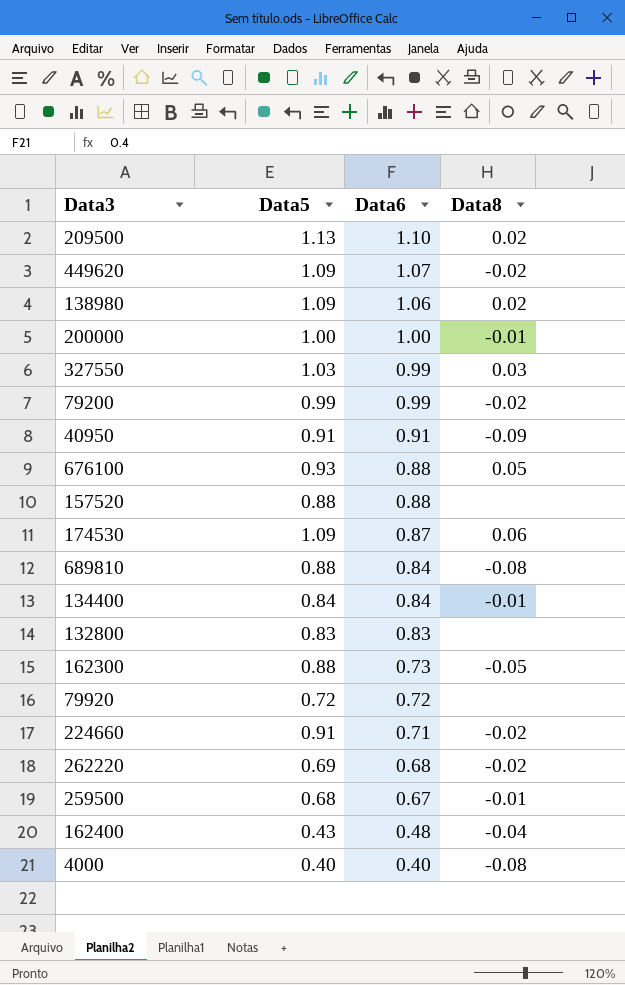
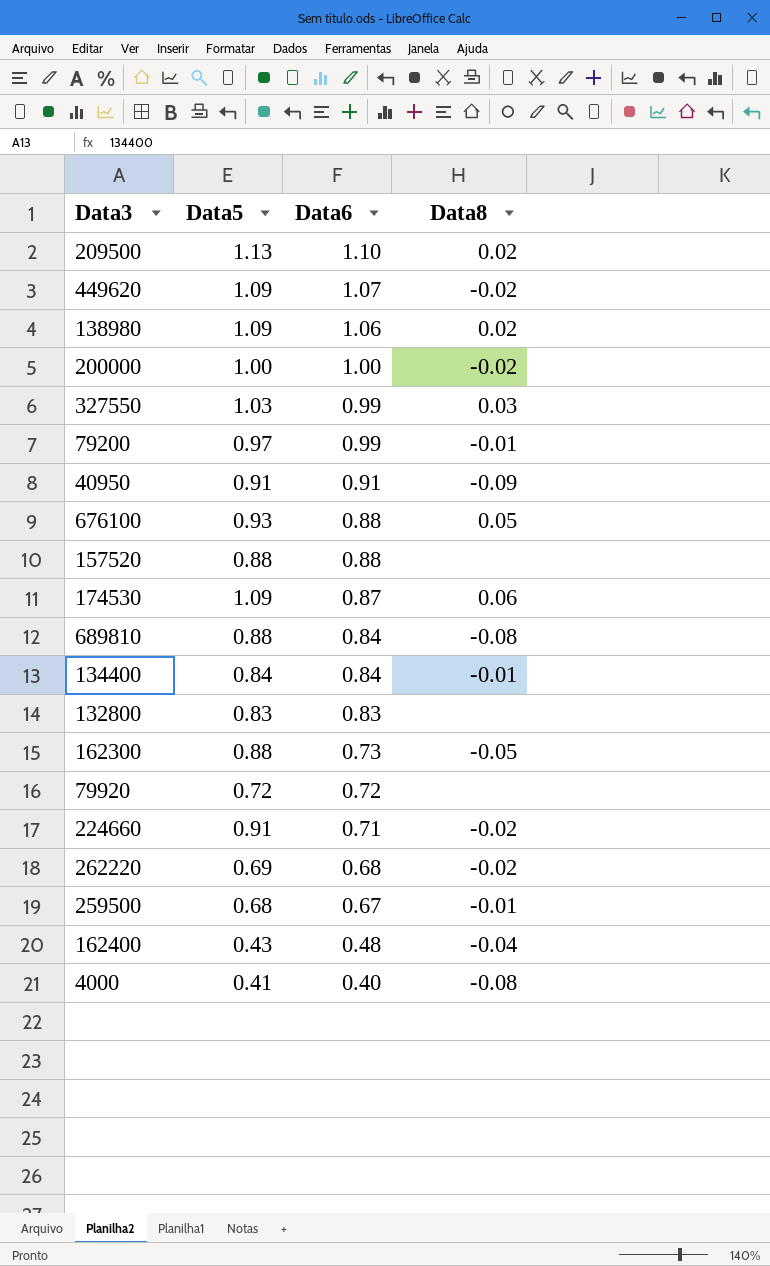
200000 | Data8: -0.01 -> -0.02
79200 | Data5: 0.99 -> 0.97
79200 | Data8: -0.02 -> -0.01
4000 | Data5: 0.40 -> 0.41

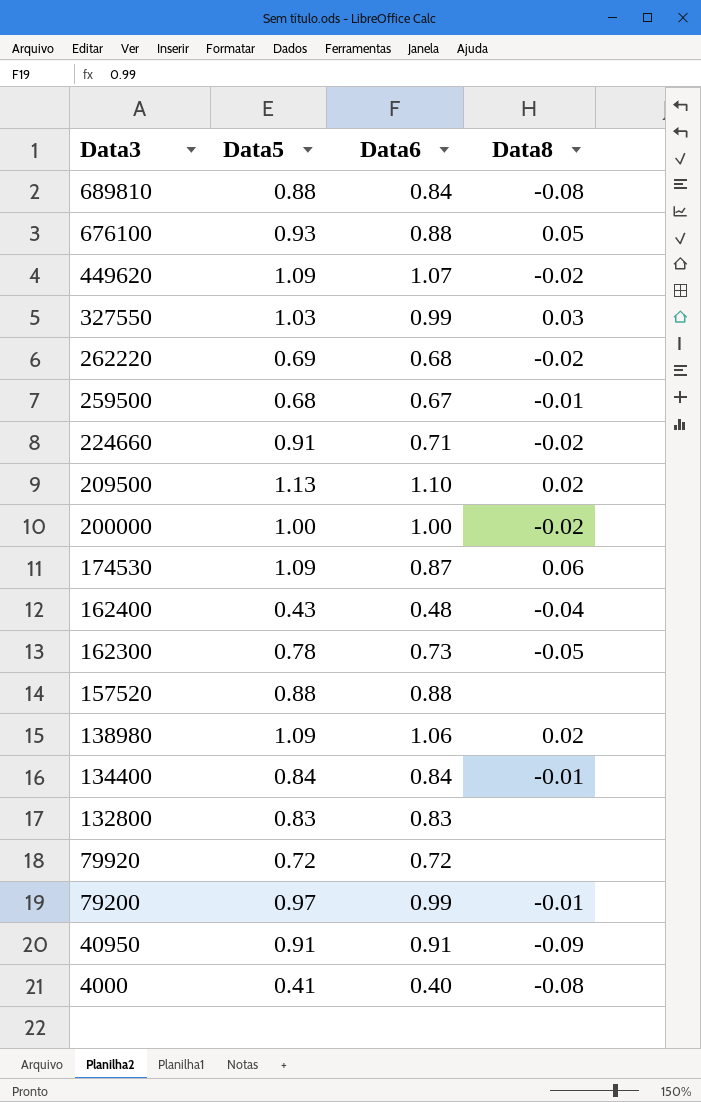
row order: Data6 descending -> Data3 descending
162300 | Data5: 0.88 -> 0.78

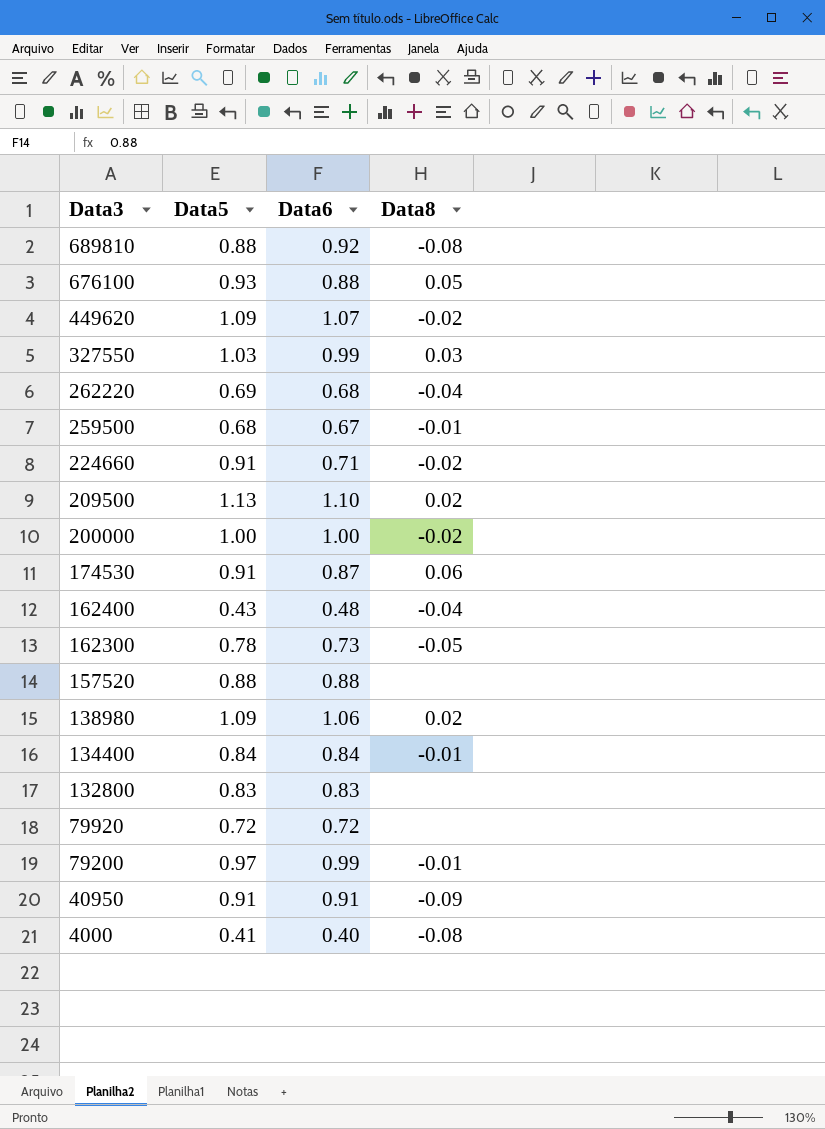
689810 | Data6: 0.84 -> 0.92
262220 | Data8: -0.02 -> -0.04
174530 | Data5: 1.09 -> 0.91

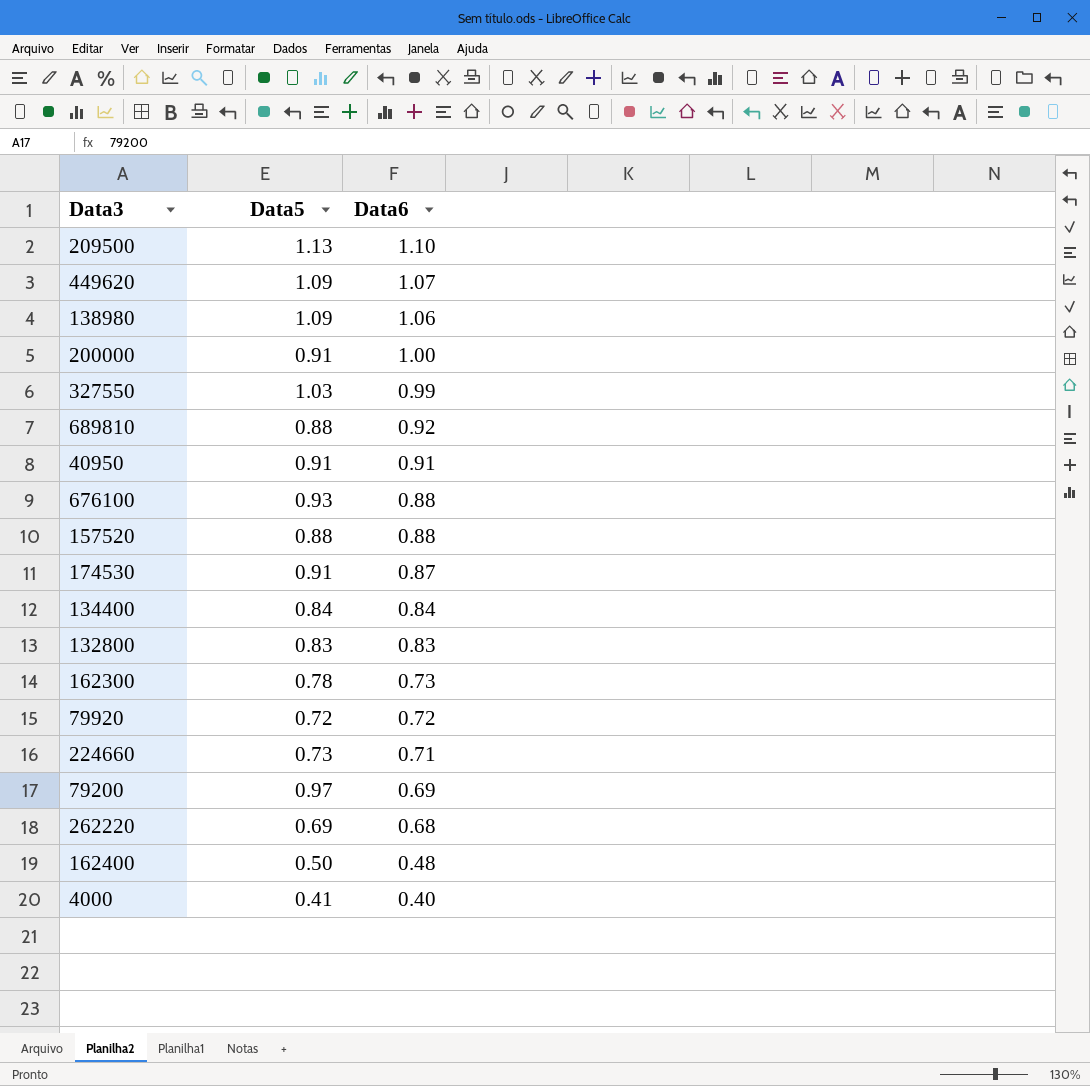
row order: Data3 descending -> Data6 descending
column Data8 | position: 4 -> none
row 259500: 0.68 | 0.67 | -0.01 -> none
200000 | Data5: 1.00 -> 0.91
224660 | Data5: 0.91 -> 0.73
79200 | Data6: 0.99 -> 0.69
162400 | Data5: 0.43 -> 0.50

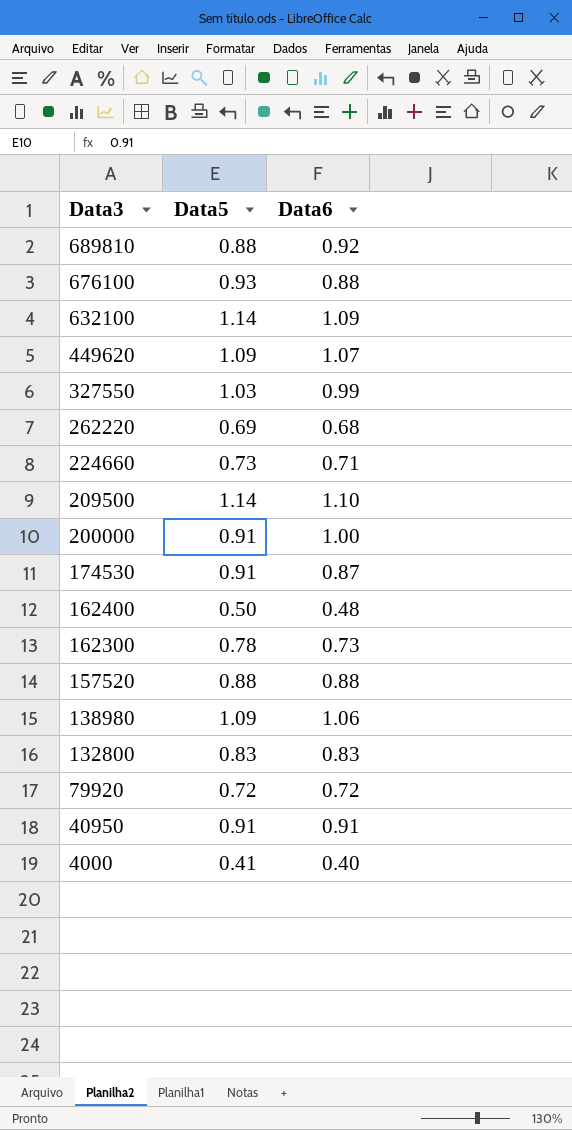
row order: Data6 descending -> Data3 descending
row 134400: 0.84 | 0.84 -> none
row 79200: 0.97 | 0.69 -> none
row 632100: none -> 1.14 | 1.09
209500 | Data5: 1.13 -> 1.14

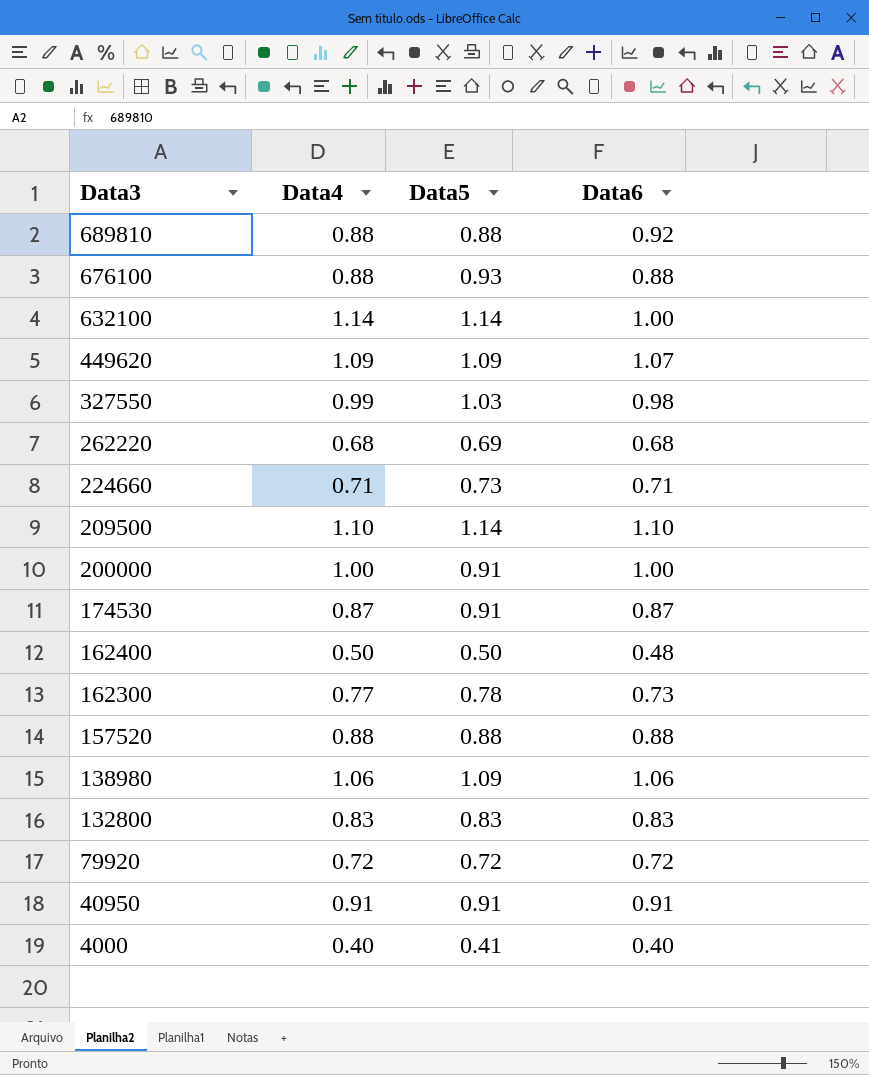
column Data4 | position: none -> 2
632100 | Data6: 1.09 -> 1.00
327550 | Data6: 0.99 -> 0.98

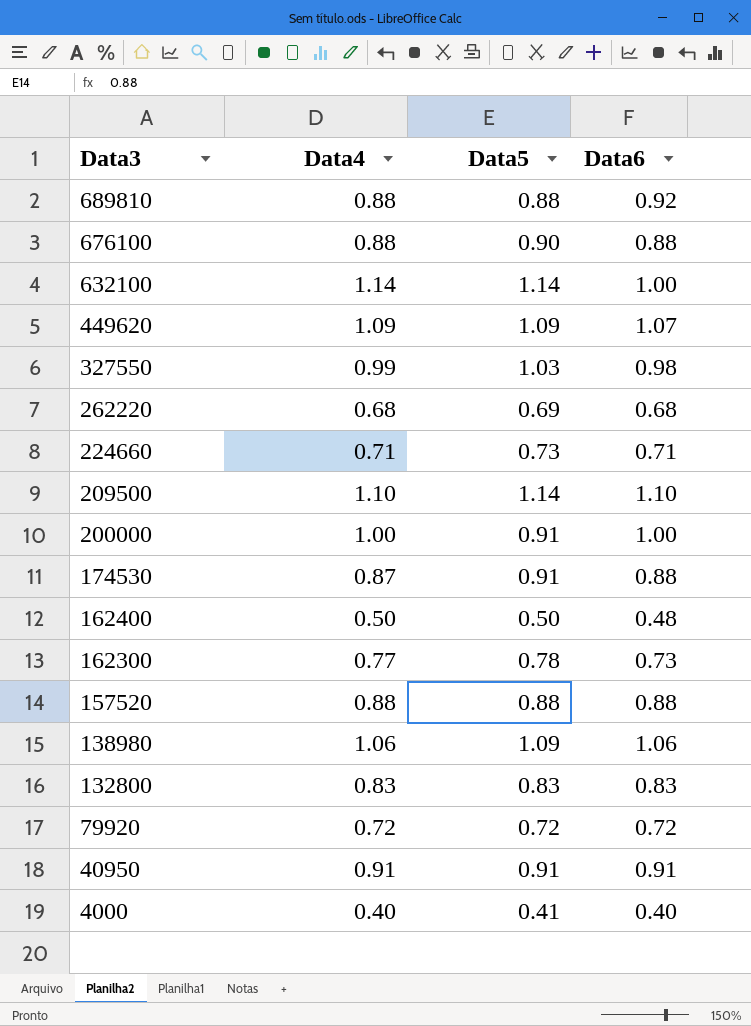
676100 | Data5: 0.93 -> 0.90
174530 | Data6: 0.87 -> 0.88

